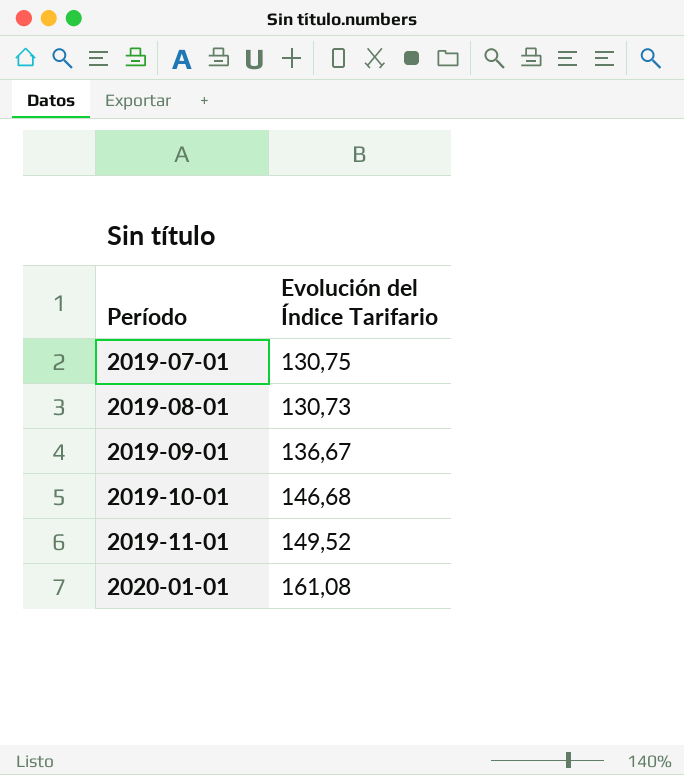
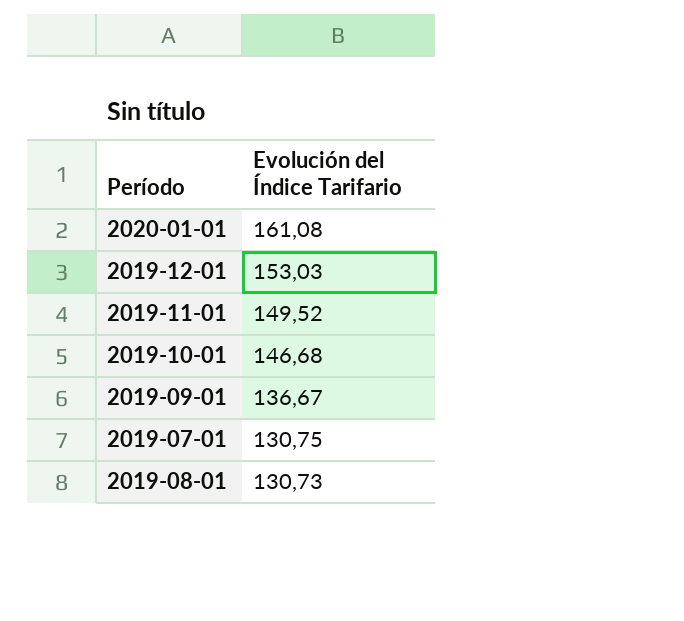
row order: Período ascending -> Evolución del Índice Tarifario descending
row 2019-12-01: none -> 153,03

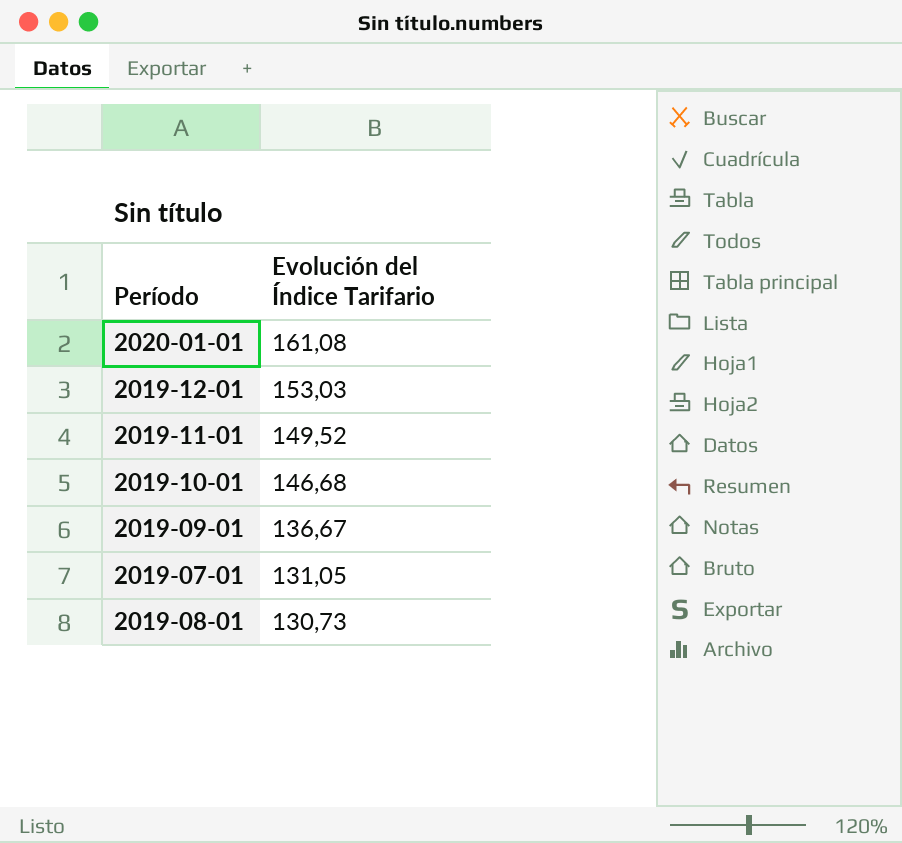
2019-07-01 | Evolución del Índice Tarifario: 130,75 -> 131,05

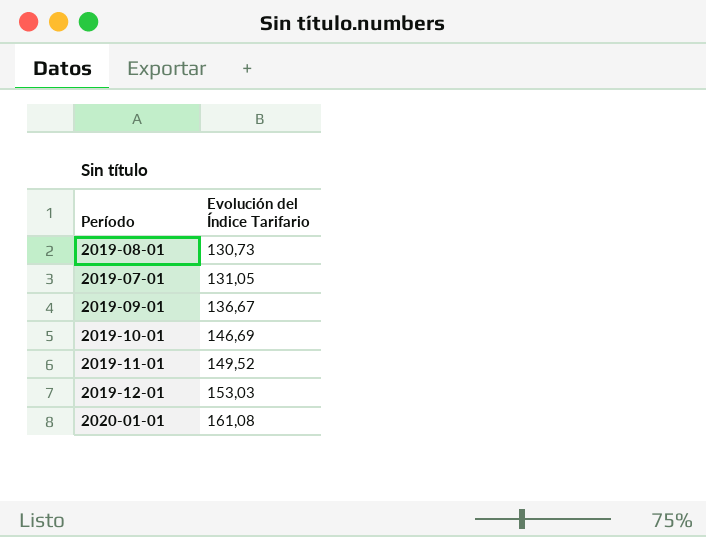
row order: Evolución del Índice Tarifario descending -> Evolución del Índice Tarifario ascending
2019-10-01 | Evolución del Índice Tarifario: 146,68 -> 146,69

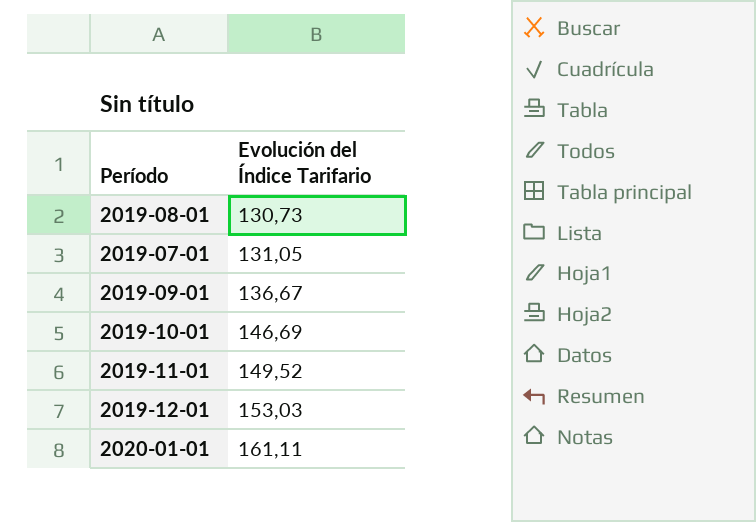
2020-01-01 | Evolución del Índice Tarifario: 161,08 -> 161,11

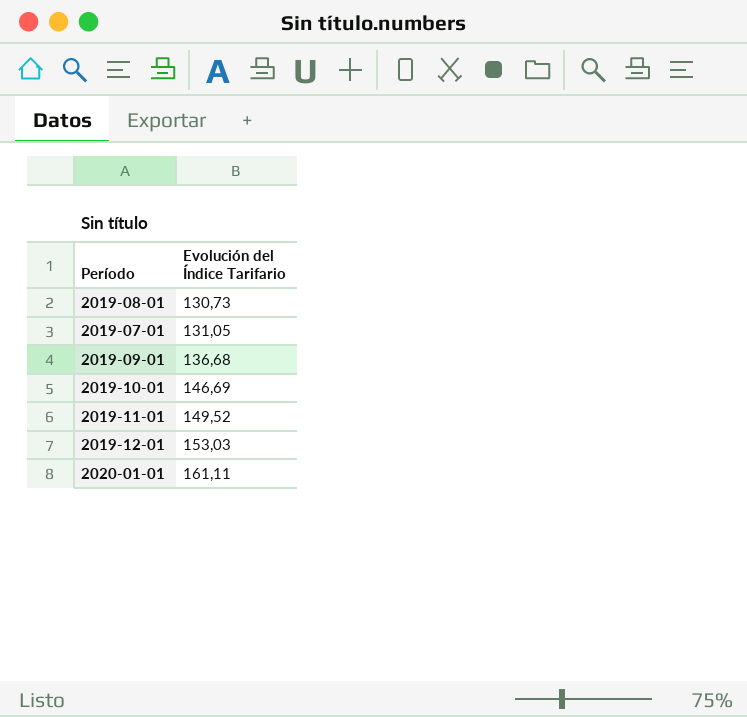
2019-09-01 | Evolución del Índice Tarifario: 136,67 -> 136,68

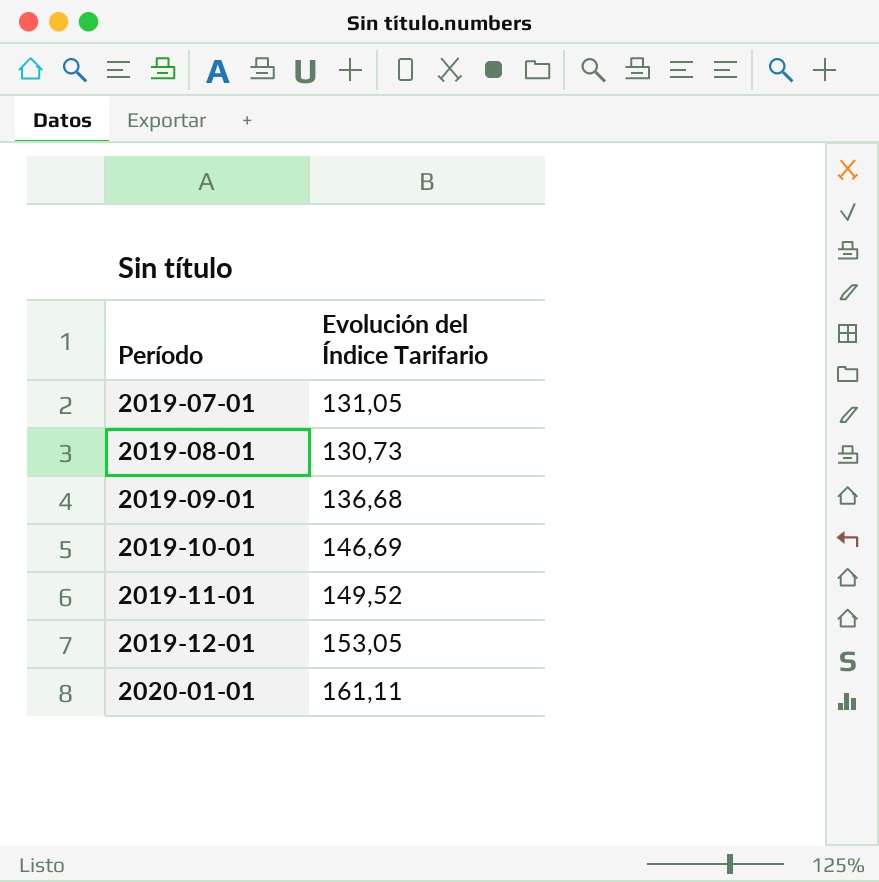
row order: Evolución del Índice Tarifario ascending -> Período ascending
2019-12-01 | Evolución del Índice Tarifario: 153,03 -> 153,05

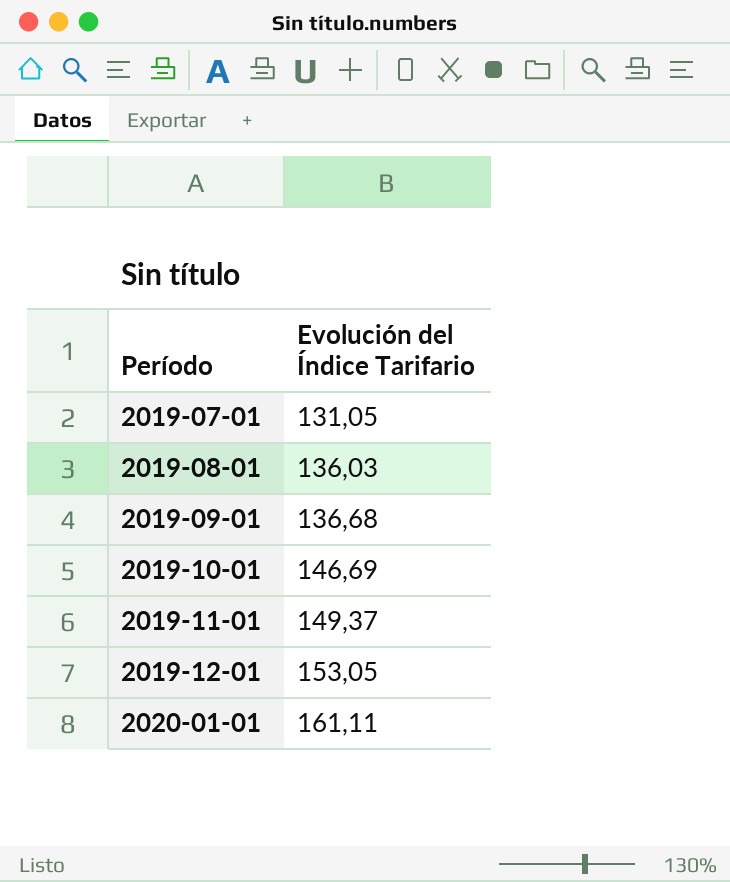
2019-08-01 | Evolución del Índice Tarifario: 130,73 -> 136,03
2019-11-01 | Evolución del Índice Tarifario: 149,52 -> 149,37

